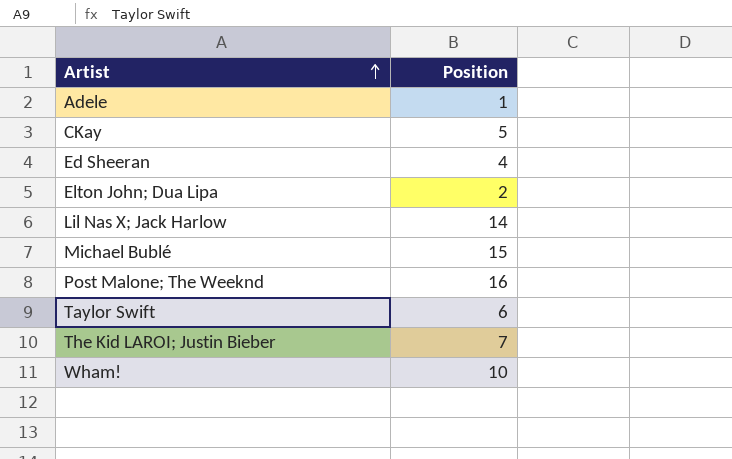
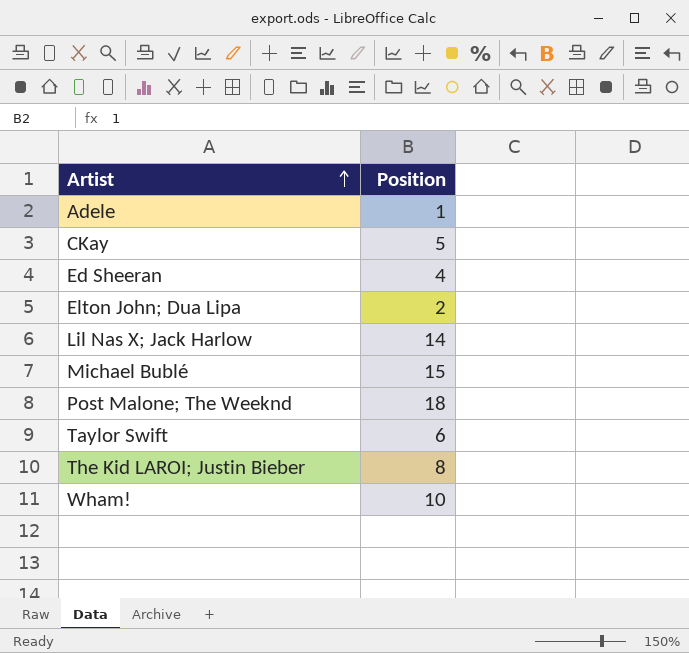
Post Malone; The Weeknd | Position: 16 -> 18
The Kid LAROI; Justin Bieber | Position: 7 -> 8

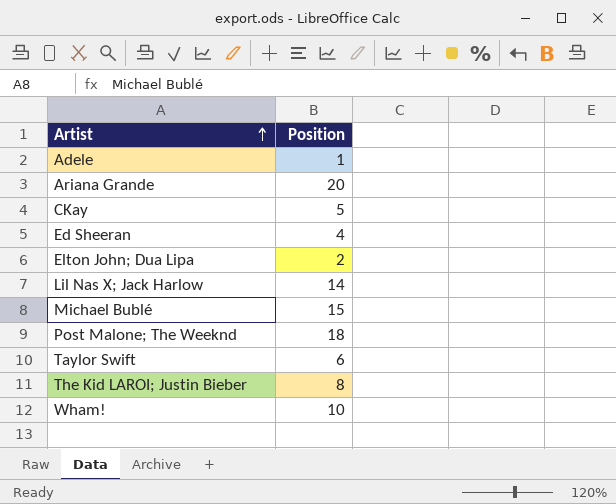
row Ariana Grande: none -> 20

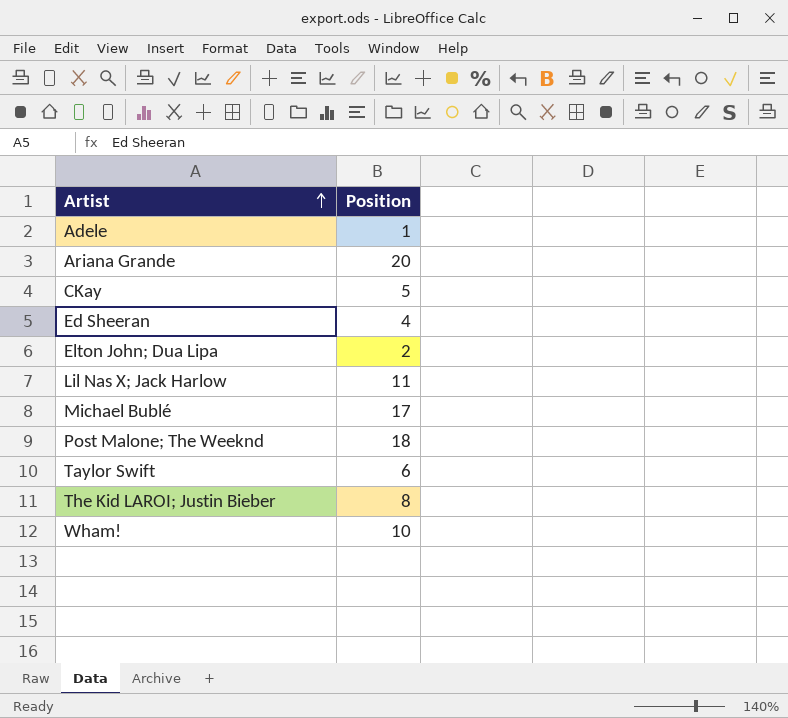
Lil Nas X; Jack Harlow | Position: 14 -> 11
Michael Bublé | Position: 15 -> 17

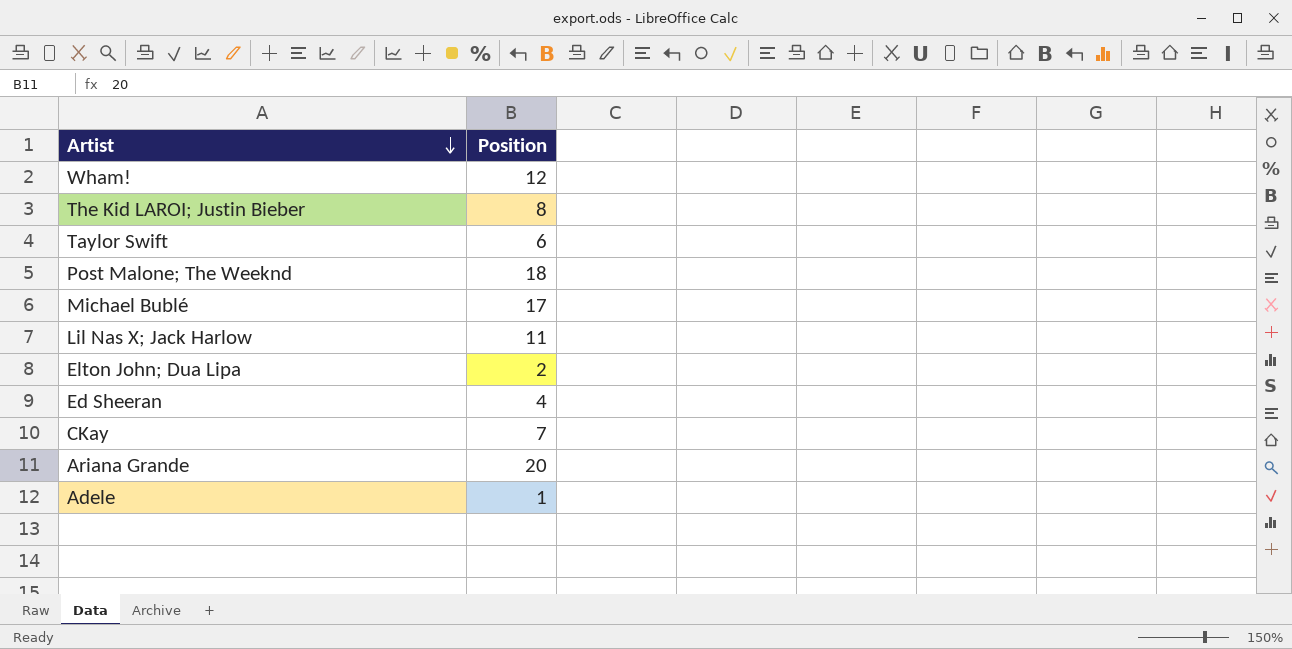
row order: Artist ascending -> Artist descending
Wham! | Position: 10 -> 12
CKay | Position: 5 -> 7

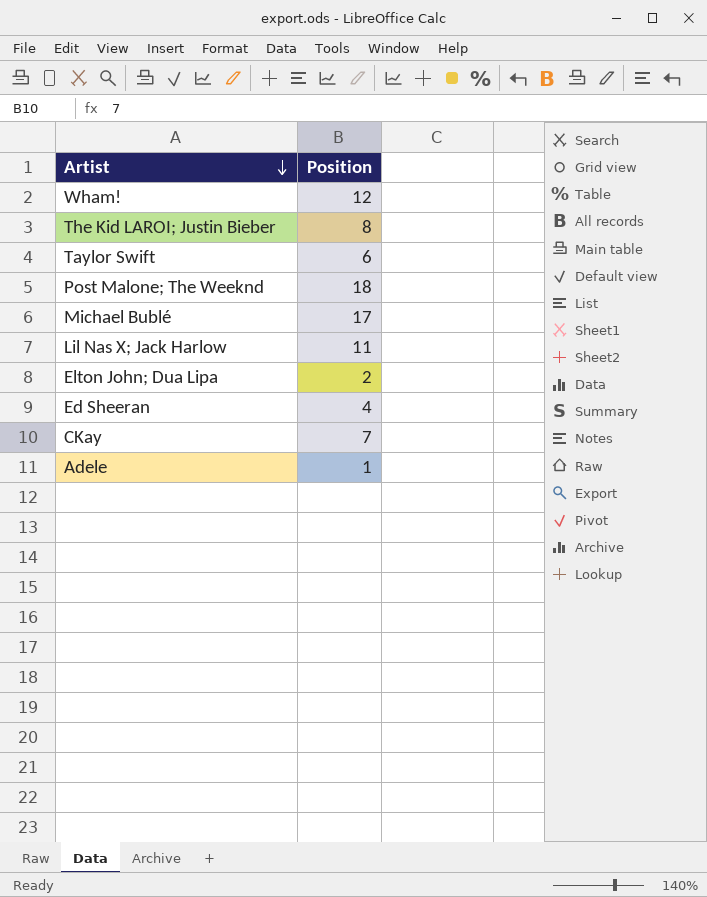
row Ariana Grande: 20 -> none

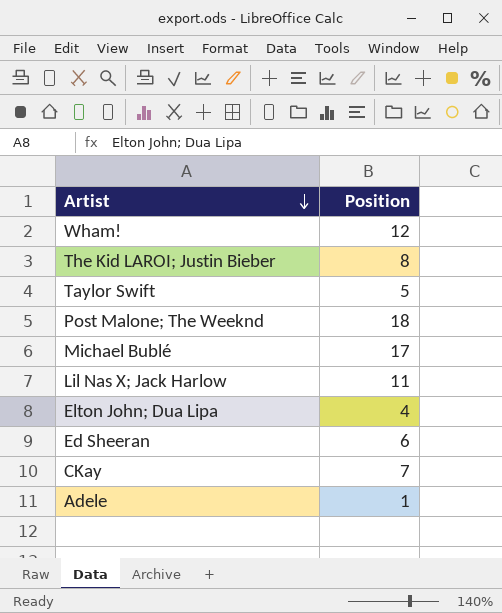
Taylor Swift | Position: 6 -> 5
Elton John; Dua Lipa | Position: 2 -> 4
Ed Sheeran | Position: 4 -> 6

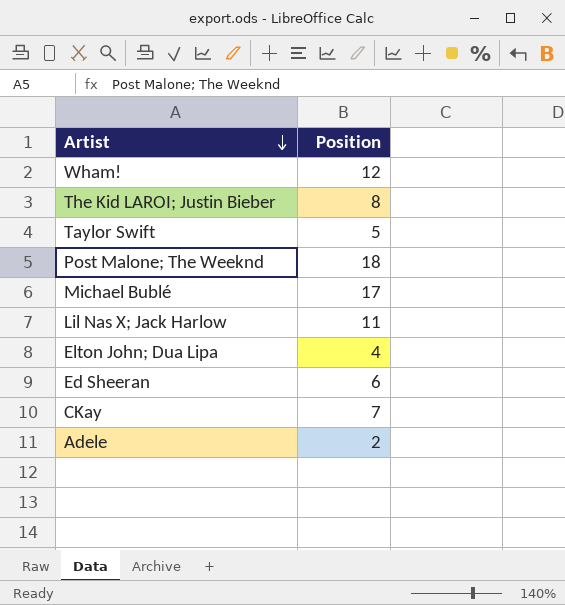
Adele | Position: 1 -> 2

